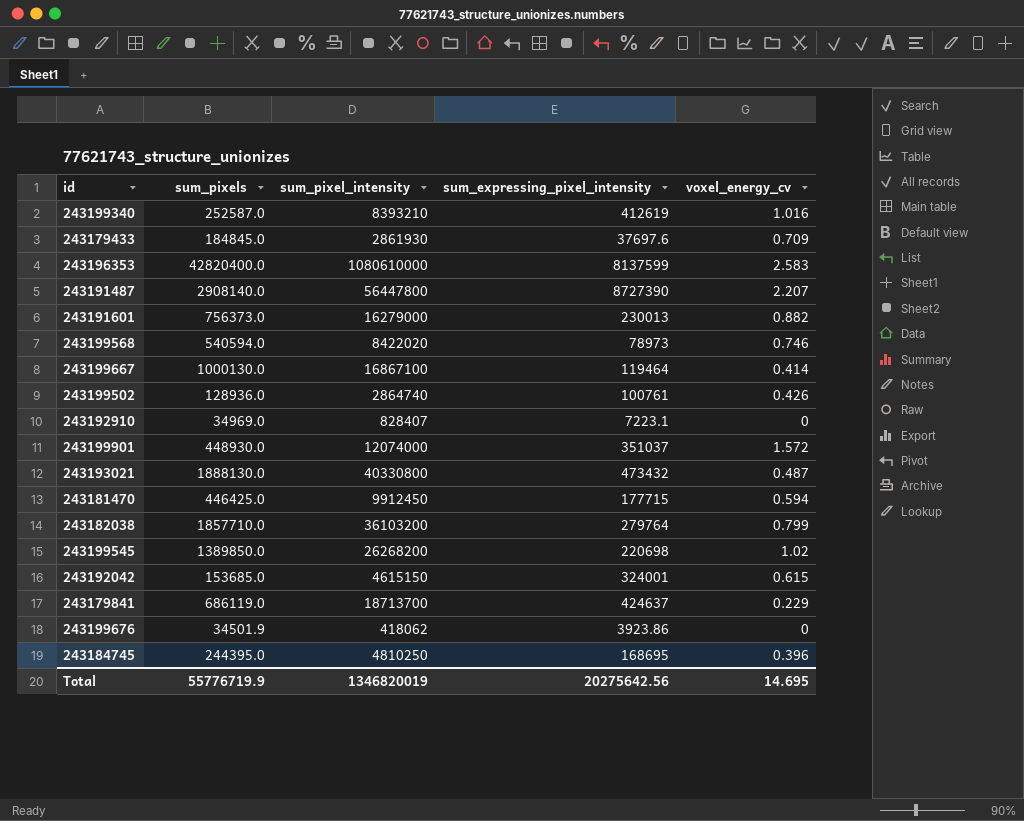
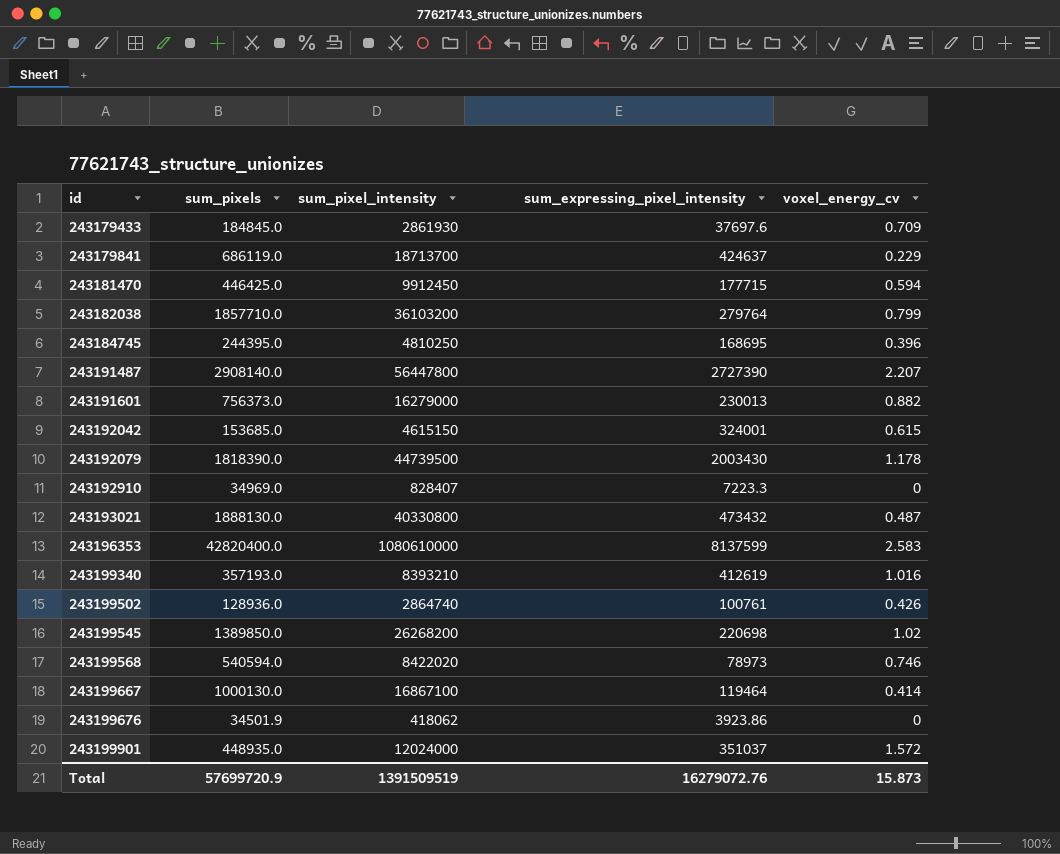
row order: none -> id ascending
243191487 | sum_expressing_pixel_intensity: 8727390 -> 2727390
row 243192079: none -> 1818390.0 | 44739500 | 2003430 | 1.178
243192910 | sum_expressing_pixel_intensity: 7223.1 -> 7223.3
243199340 | sum_pixels: 252587.0 -> 357193.0
243199901 | sum_pixels: 448930.0 -> 448935.0
243199901 | sum_pixel_intensity: 12074000 -> 12024000
Total | sum_pixels: 55776719.9 -> 57699720.9
Total | sum_pixel_intensity: 1346820019 -> 1391509519
Total | sum_expressing_pixel_intensity: 20275642.56 -> 16279072.76
Total | voxel_energy_cv: 14.695 -> 15.873

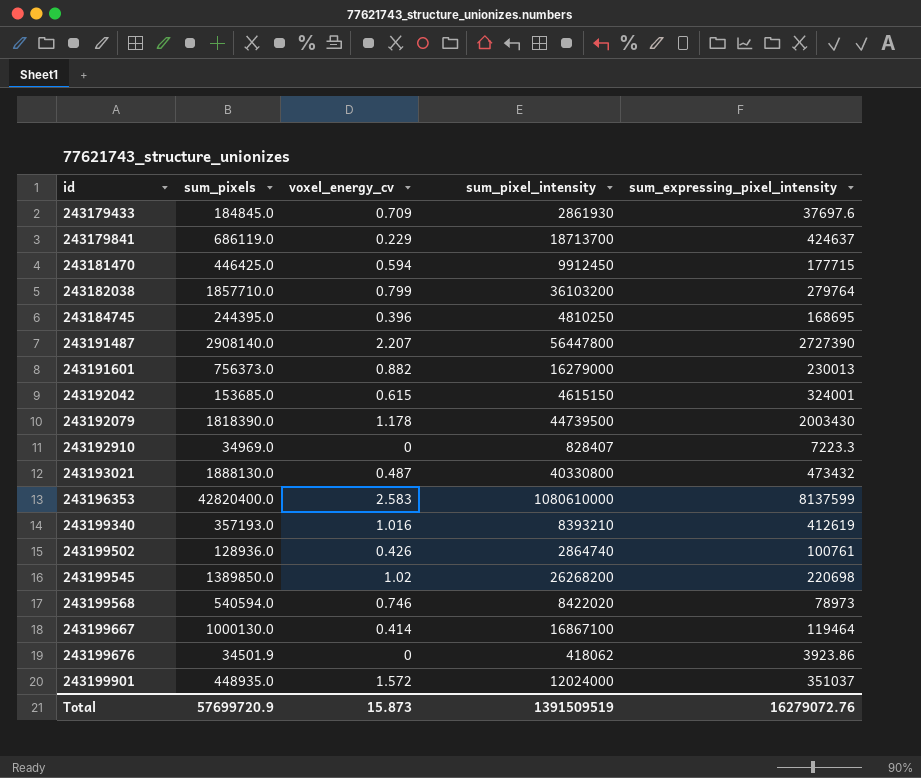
column voxel_energy_cv | position: 5 -> 3

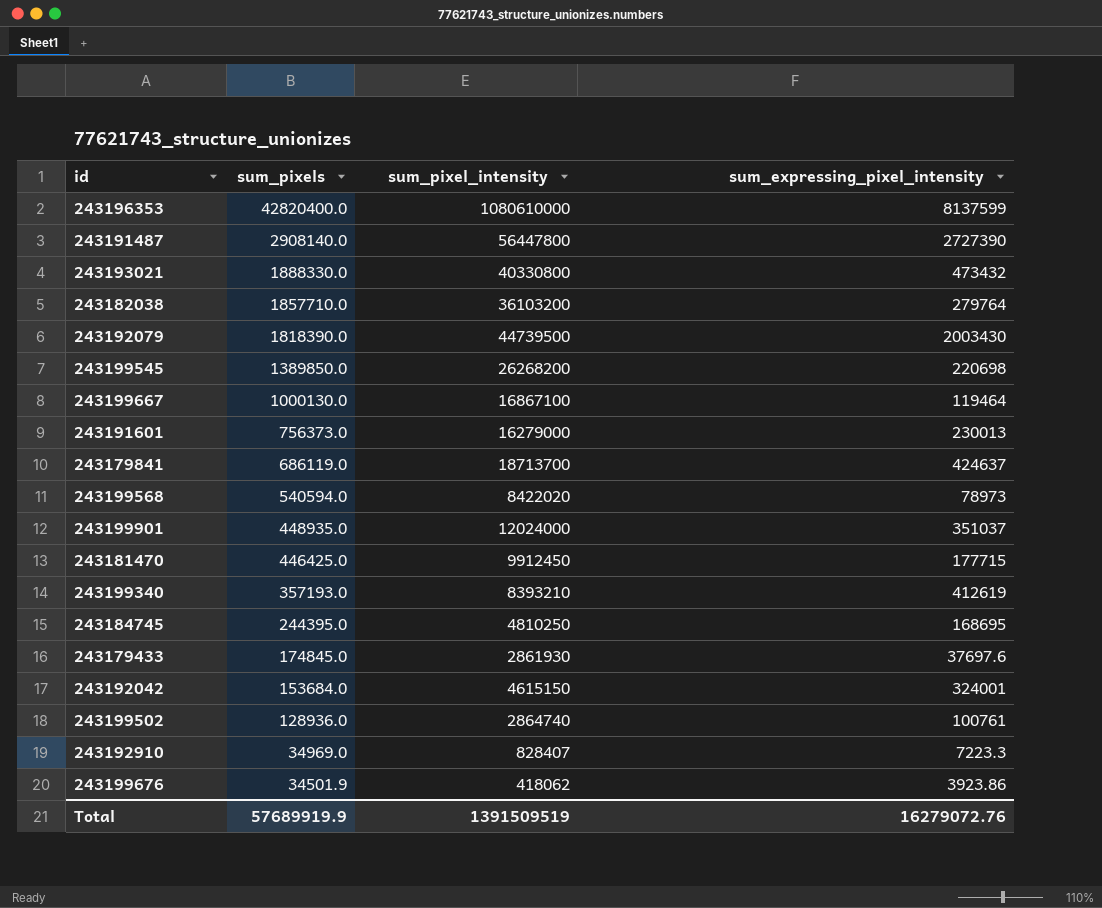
row order: id ascending -> sum_pixels descending
column voxel_energy_cv | position: 3 -> none
243193021 | sum_pixels: 1888130.0 -> 1888330.0
243179433 | sum_pixels: 184845.0 -> 174845.0
243192042 | sum_pixels: 153685.0 -> 153684.0
Total | sum_pixels: 57699720.9 -> 57689919.9

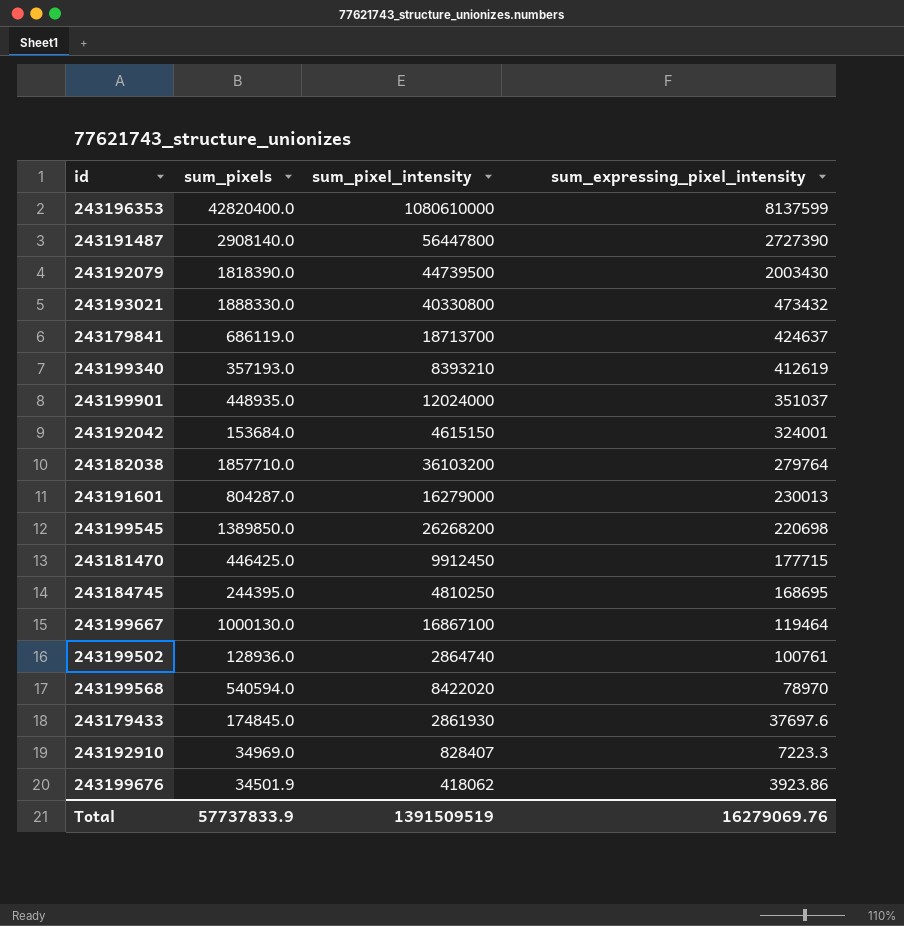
row order: sum_pixels descending -> sum_expressing_pixel_intensity descending
243191601 | sum_pixels: 756373.0 -> 804287.0
243199568 | sum_expressing_pixel_intensity: 78973 -> 78970
Total | sum_pixels: 57689919.9 -> 57737833.9
Total | sum_expressing_pixel_intensity: 16279072.76 -> 16279069.76

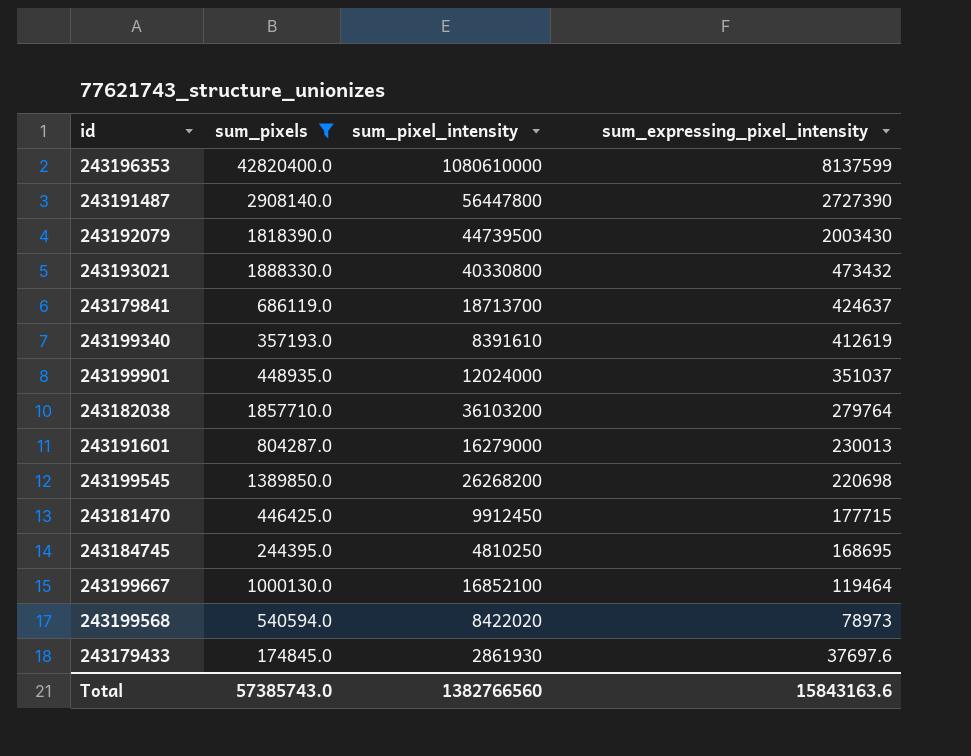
filter: none -> sum_pixels >= 174845.0
243199340 | sum_pixel_intensity: 8393210 -> 8391610
243199667 | sum_pixel_intensity: 16867100 -> 16852100
243199568 | sum_expressing_pixel_intensity: 78970 -> 78973
Total | sum_pixels: 57737833.9 -> 57385743.0
Total | sum_pixel_intensity: 1391509519 -> 1382766560
Total | sum_expressing_pixel_intensity: 16279069.76 -> 15843163.6

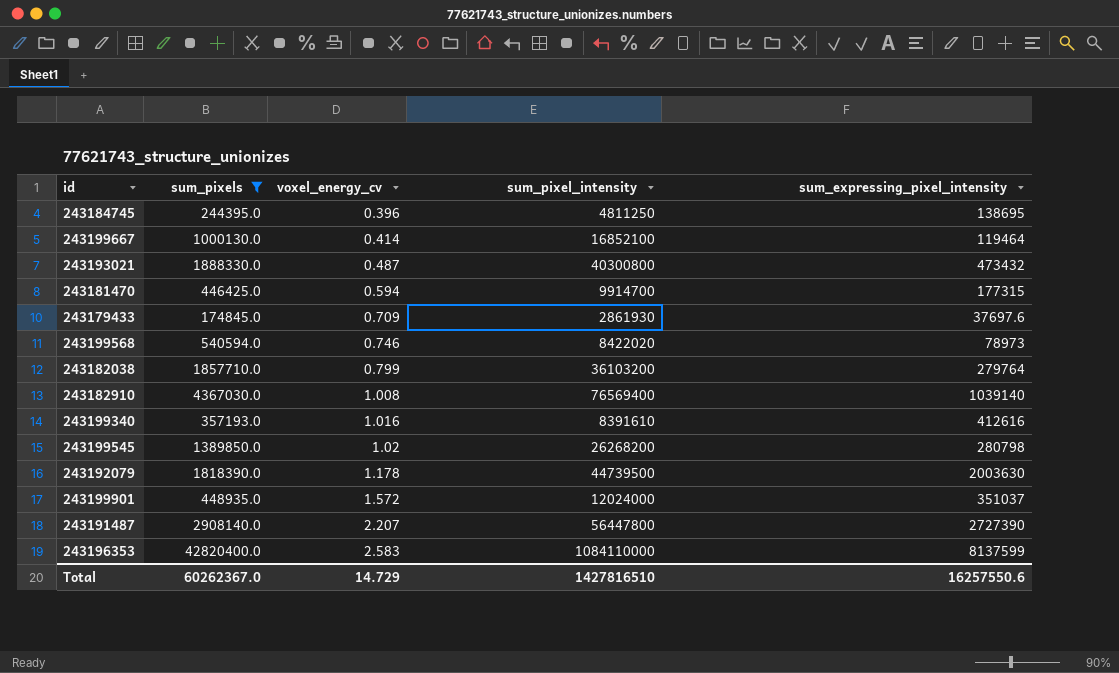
row order: sum_expressing_pixel_intensity descending -> voxel_energy_cv ascending
column voxel_energy_cv | position: none -> 3
row 243179841: 686119.0 | 18713700 | 424637 -> none
row 243191601: 804287.0 | 16279000 | 230013 -> none
243184745 | sum_pixel_intensity: 4810250 -> 4811250
243184745 | sum_expressing_pixel_intensity: 168695 -> 138695
243193021 | sum_pixel_intensity: 40330800 -> 40300800
243181470 | sum_pixel_intensity: 9912450 -> 9914700
243181470 | sum_expressing_pixel_intensity: 177715 -> 177315
row 243182910: none -> 4367030.0 | 1.008 | 76569400 | 1039140
243199340 | sum_expressing_pixel_intensity: 412619 -> 412616
243199545 | sum_expressing_pixel_intensity: 220698 -> 280798
243192079 | sum_expressing_pixel_intensity: 2003430 -> 2003630
243196353 | sum_pixel_intensity: 1080610000 -> 1084110000
Total | sum_pixels: 57385743.0 -> 60262367.0
Total | sum_pixel_intensity: 1382766560 -> 1427816510
Total | sum_expressing_pixel_intensity: 15843163.6 -> 16257550.6

